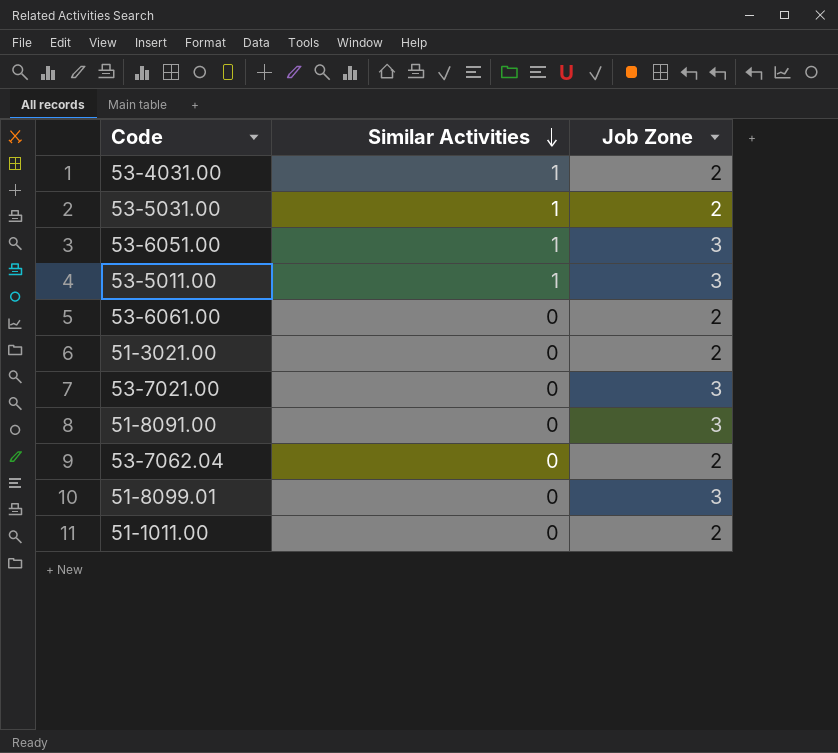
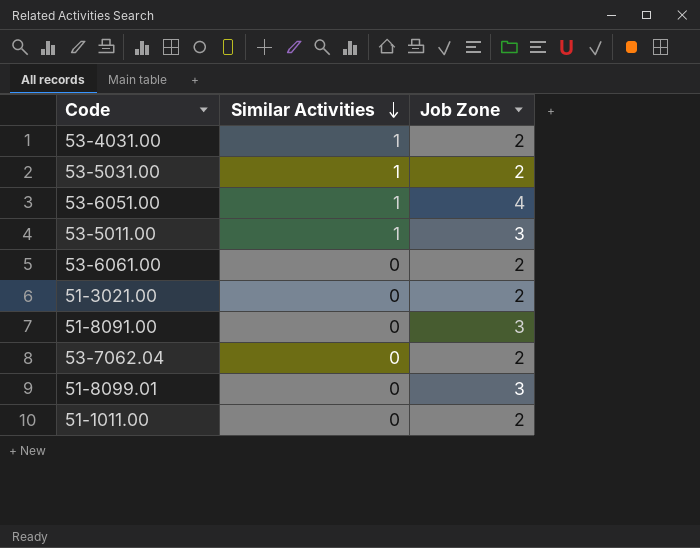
row 53-7021.00: 0 | 3 -> none
53-6051.00 | Job Zone: 3 -> 4

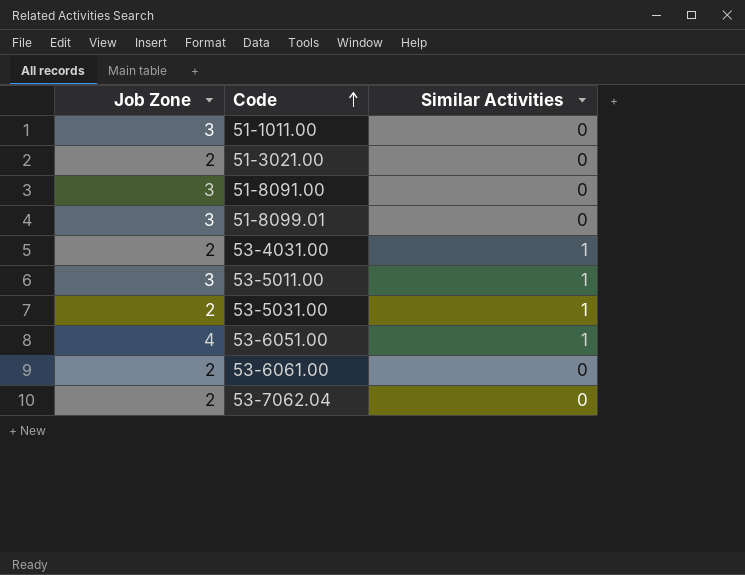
row order: Similar Activities descending -> Code ascending
column Job Zone | position: 3 -> 1
51-1011.00 | Job Zone: 2 -> 3

